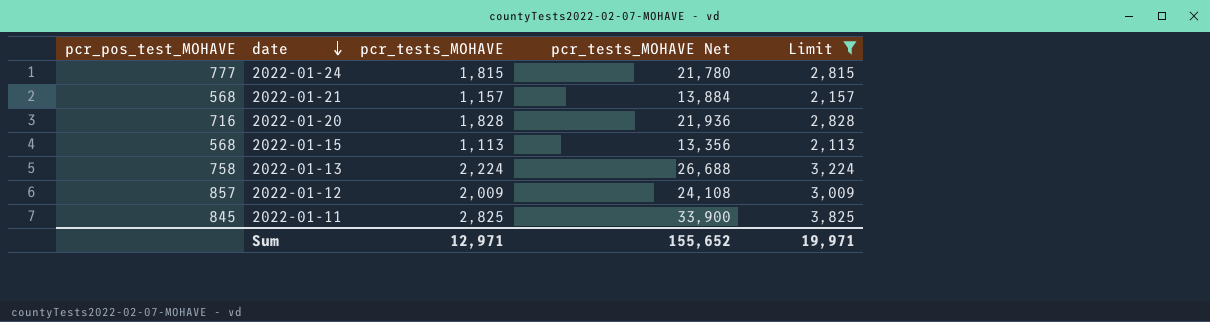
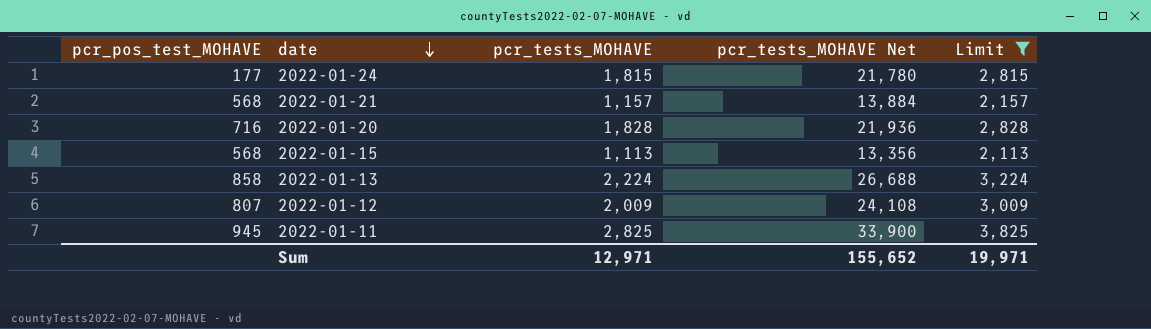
2022-01-24 | pcr_pos_test_MOHAVE: 777 -> 177
2022-01-13 | pcr_pos_test_MOHAVE: 758 -> 858
2022-01-12 | pcr_pos_test_MOHAVE: 857 -> 807
2022-01-11 | pcr_pos_test_MOHAVE: 845 -> 945

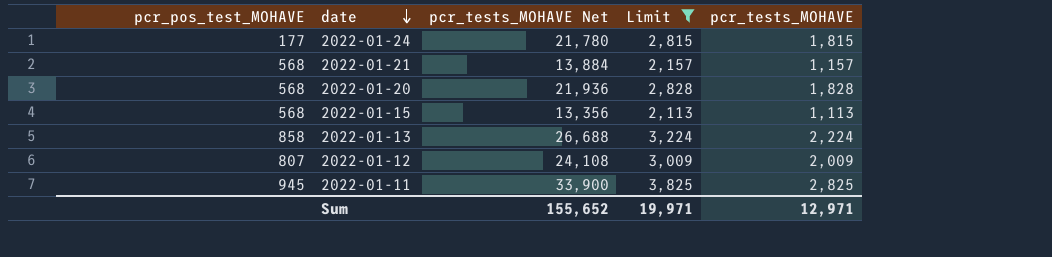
column pcr_tests_MOHAVE | position: 3 -> 5
2022-01-20 | pcr_pos_test_MOHAVE: 716 -> 568

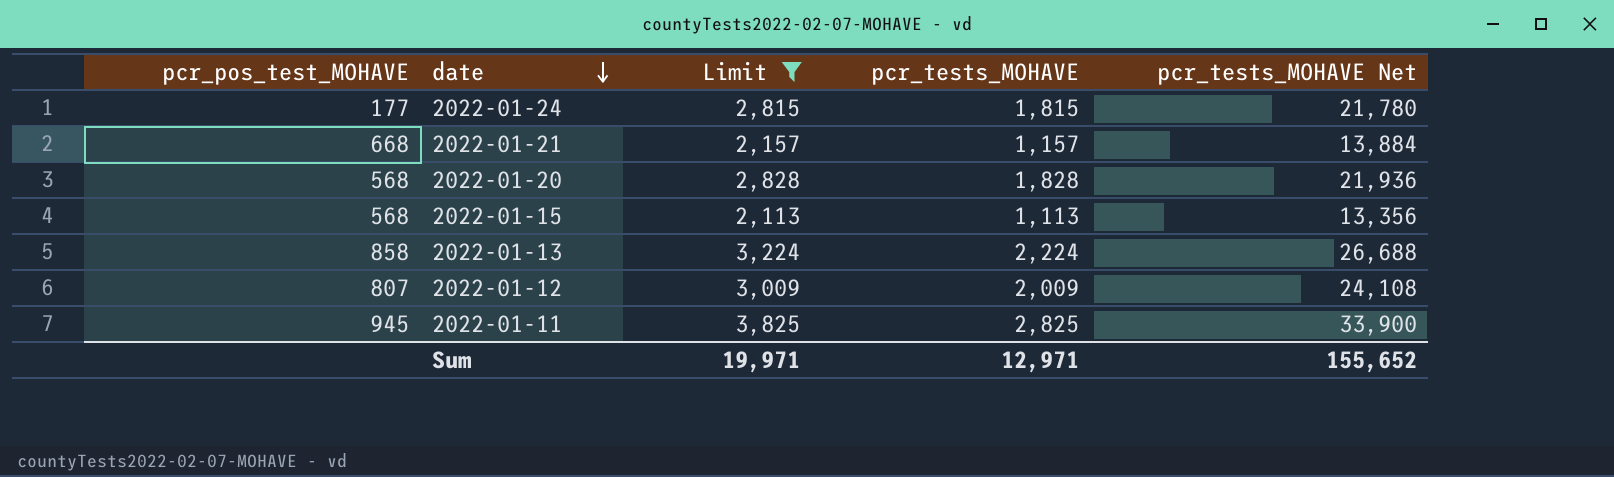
column pcr_tests_MOHAVE Net | position: 3 -> 5
2022-01-21 | pcr_pos_test_MOHAVE: 568 -> 668

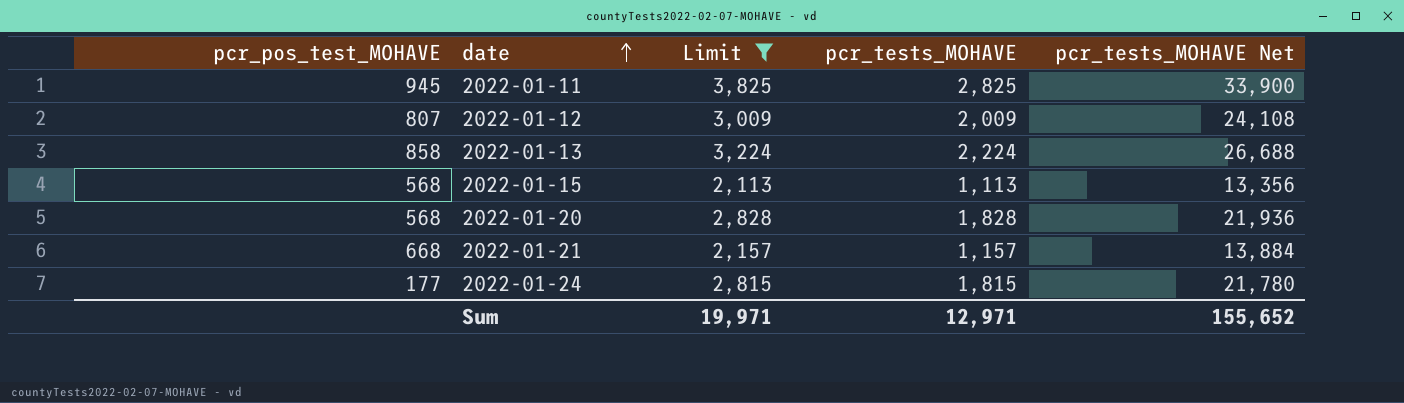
row order: date descending -> date ascending

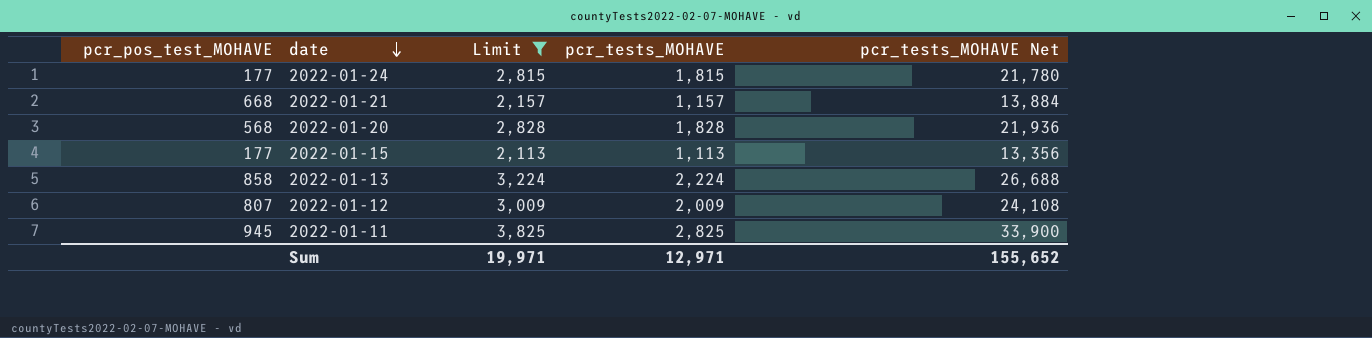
row order: date ascending -> date descending
2022-01-15 | pcr_pos_test_MOHAVE: 568 -> 177

